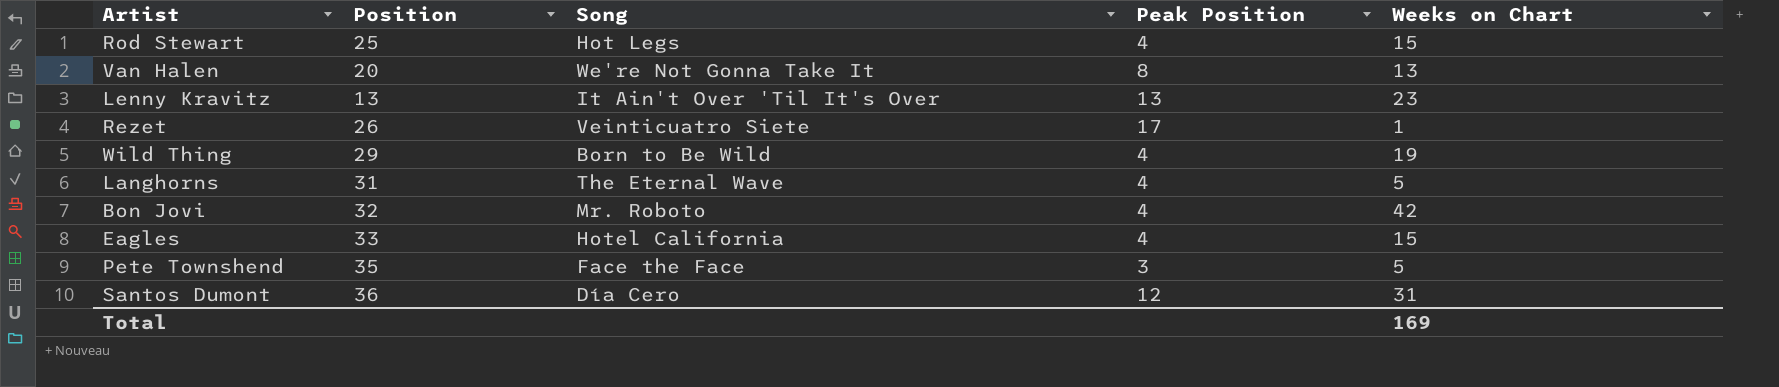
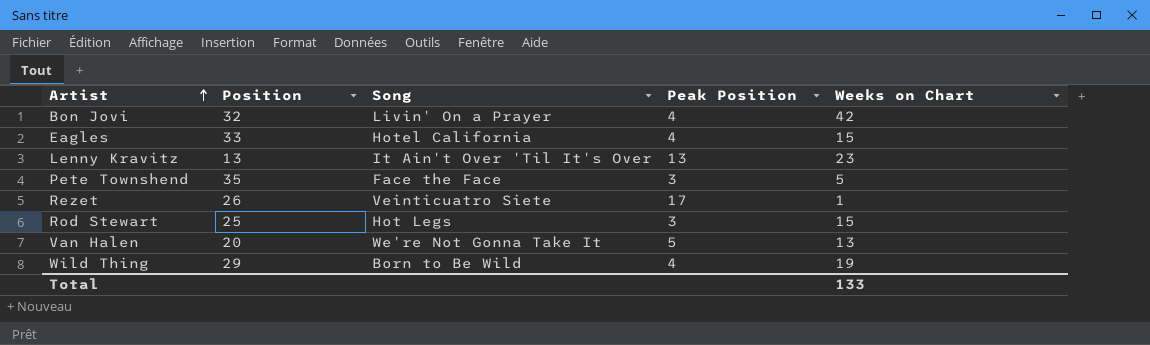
row order: none -> Artist ascending
row Langhorns: 31 | The Eternal Wave | 4 | 5 -> none
row Santos Dumont: 36 | Día Cero | 12 | 31 -> none
Bon Jovi | Song: Mr. Roboto -> Livin' On a Prayer
Rod Stewart | Peak Position: 4 -> 3
Van Halen | Peak Position: 8 -> 5
Total | Weeks on Chart: 169 -> 133

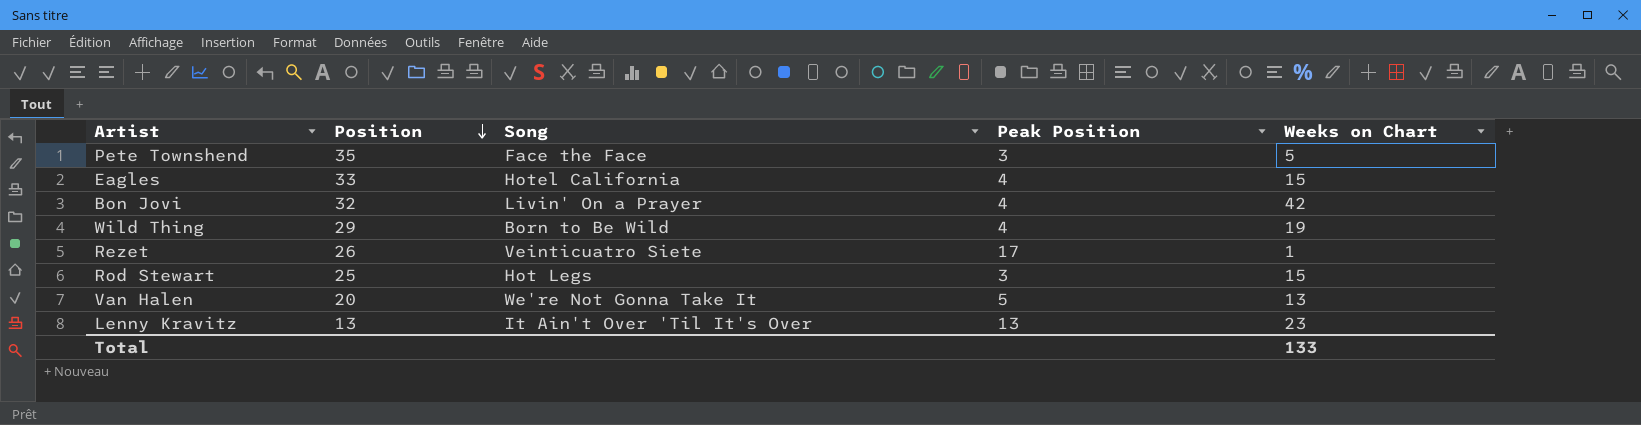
row order: Artist ascending -> Position descending

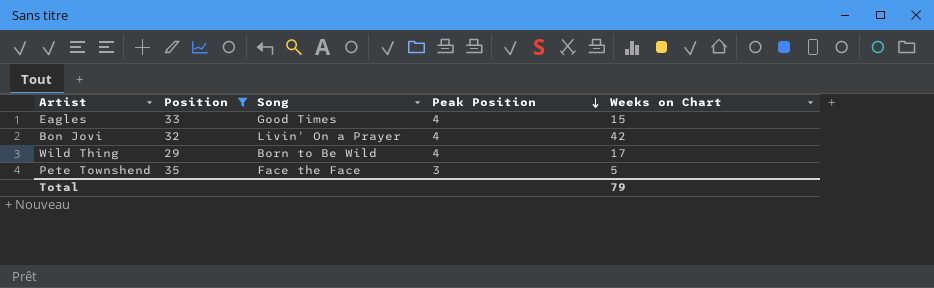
filter: none -> Position >= 29
row order: Position descending -> Peak Position descending
Eagles | Song: Hotel California -> Good Times
Wild Thing | Weeks on Chart: 19 -> 17
Total | Weeks on Chart: 133 -> 79

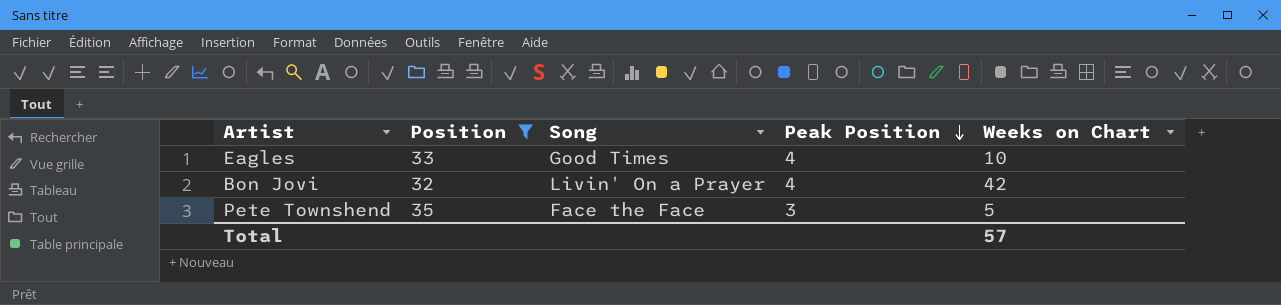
row Wild Thing: 29 | Born to Be Wild | 4 | 17 -> none
Eagles | Weeks on Chart: 15 -> 10
Total | Weeks on Chart: 79 -> 57

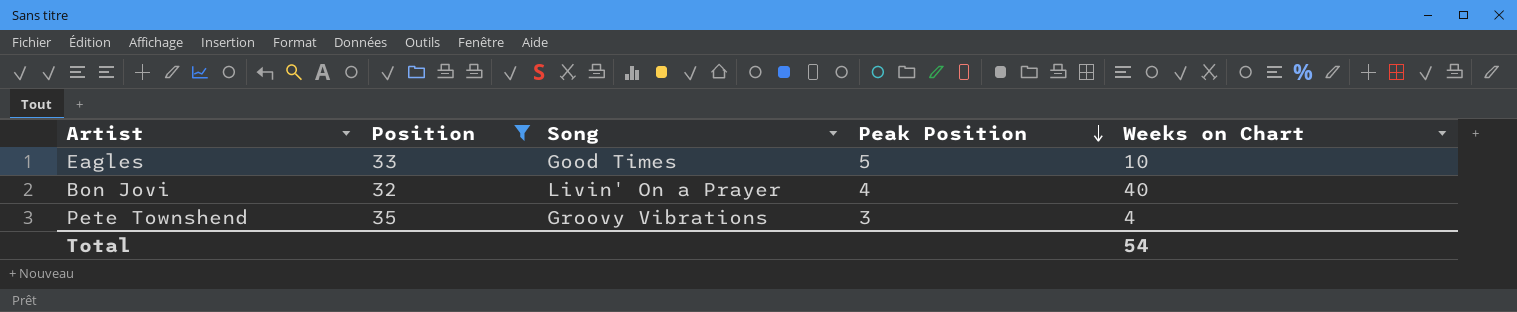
Eagles | Peak Position: 4 -> 5
Bon Jovi | Weeks on Chart: 42 -> 40
Pete Townshend | Song: Face the Face -> Groovy Vibrations
Pete Townshend | Weeks on Chart: 5 -> 4
Total | Weeks on Chart: 57 -> 54

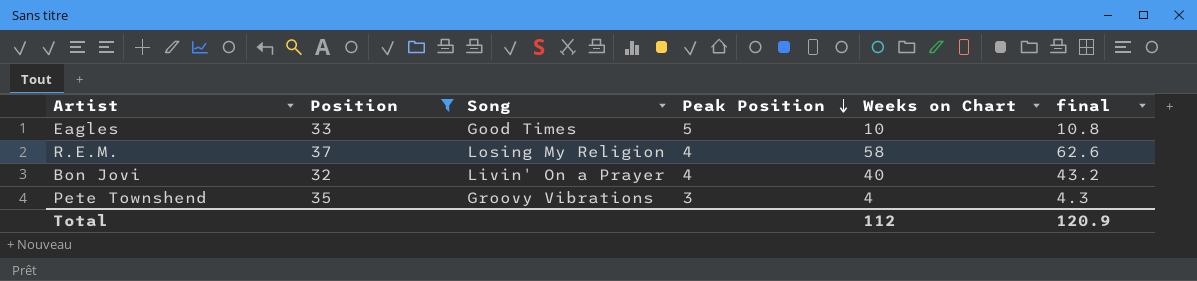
column final | formula: none -> [Weeks on Chart] * 1.08
row R.E.M.: none -> 37 | Losing My Religion | 4 | 58 | 62.6
Total | Weeks on Chart: 54 -> 112

